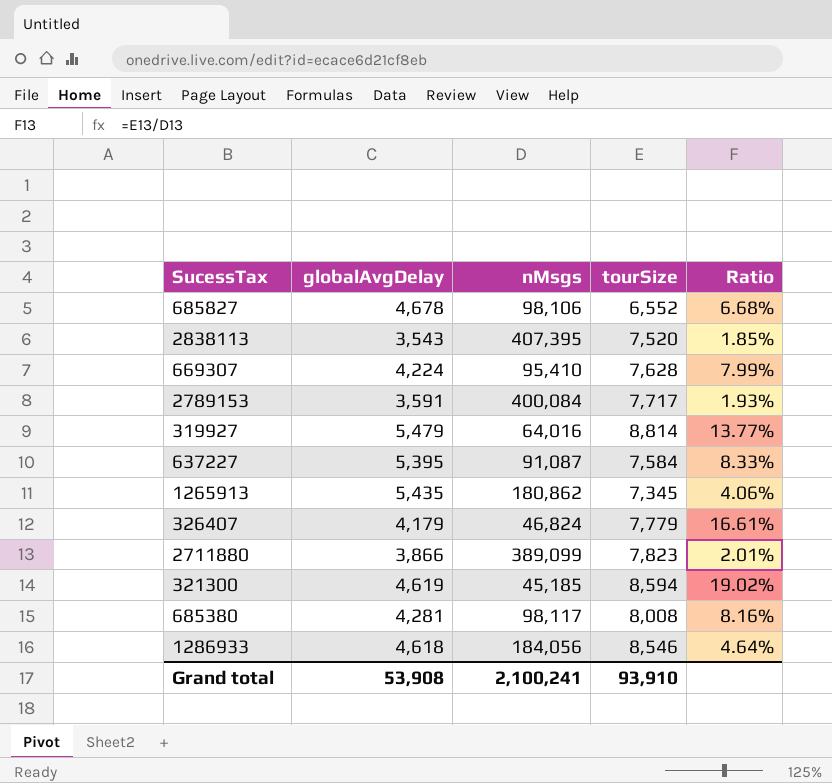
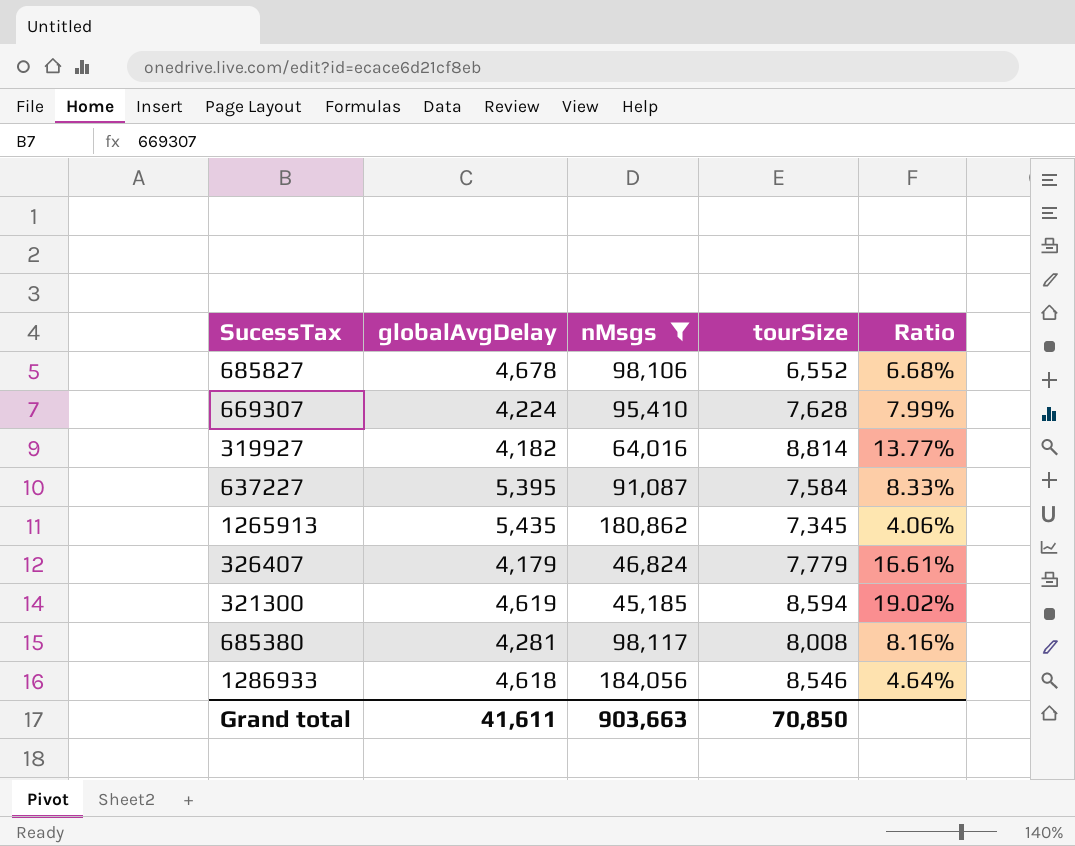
filter: none -> nMsgs <= 184,056
319927 | globalAvgDelay: 5,479 -> 4,182
Grand total | globalAvgDelay: 53,908 -> 41,611
Grand total | nMsgs: 2,100,241 -> 903,663
Grand total | tourSize: 93,910 -> 70,850

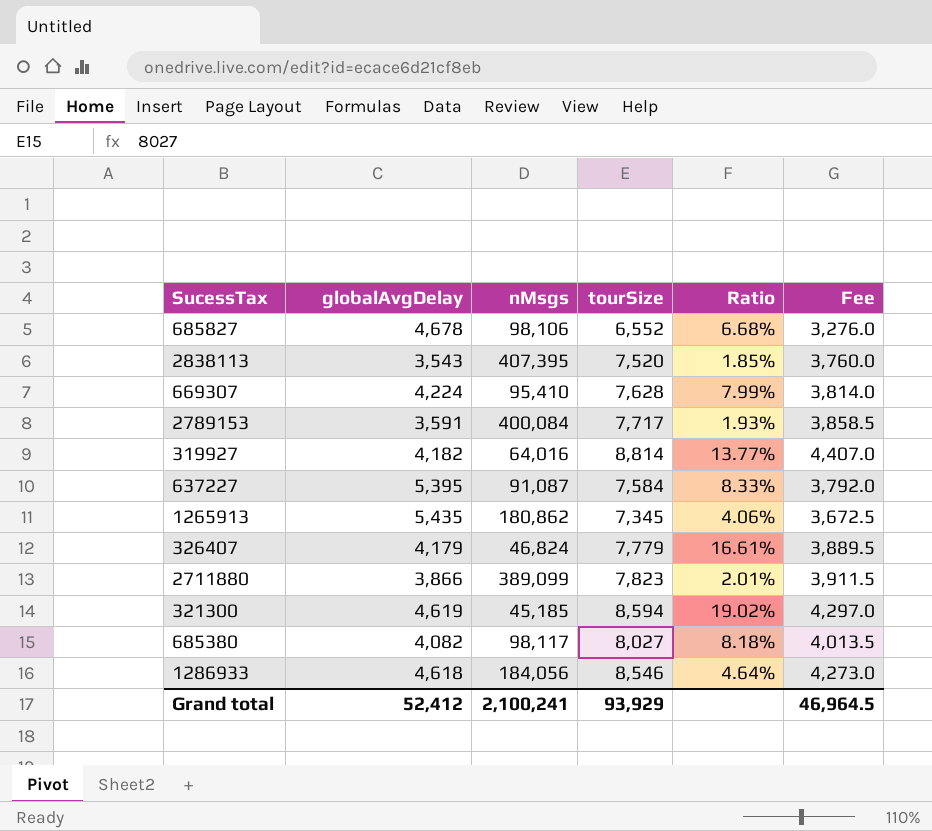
filter: nMsgs <= 184,056 -> none
column Fee | formula: none -> [tourSize] * 0.5
685380 | globalAvgDelay: 4,281 -> 4,082
685380 | tourSize: 8,008 -> 8,027
685380 | Ratio: 8.16% -> 8.18%
Grand total | globalAvgDelay: 41,611 -> 52,412
Grand total | nMsgs: 903,663 -> 2,100,241
Grand total | tourSize: 70,850 -> 93,929

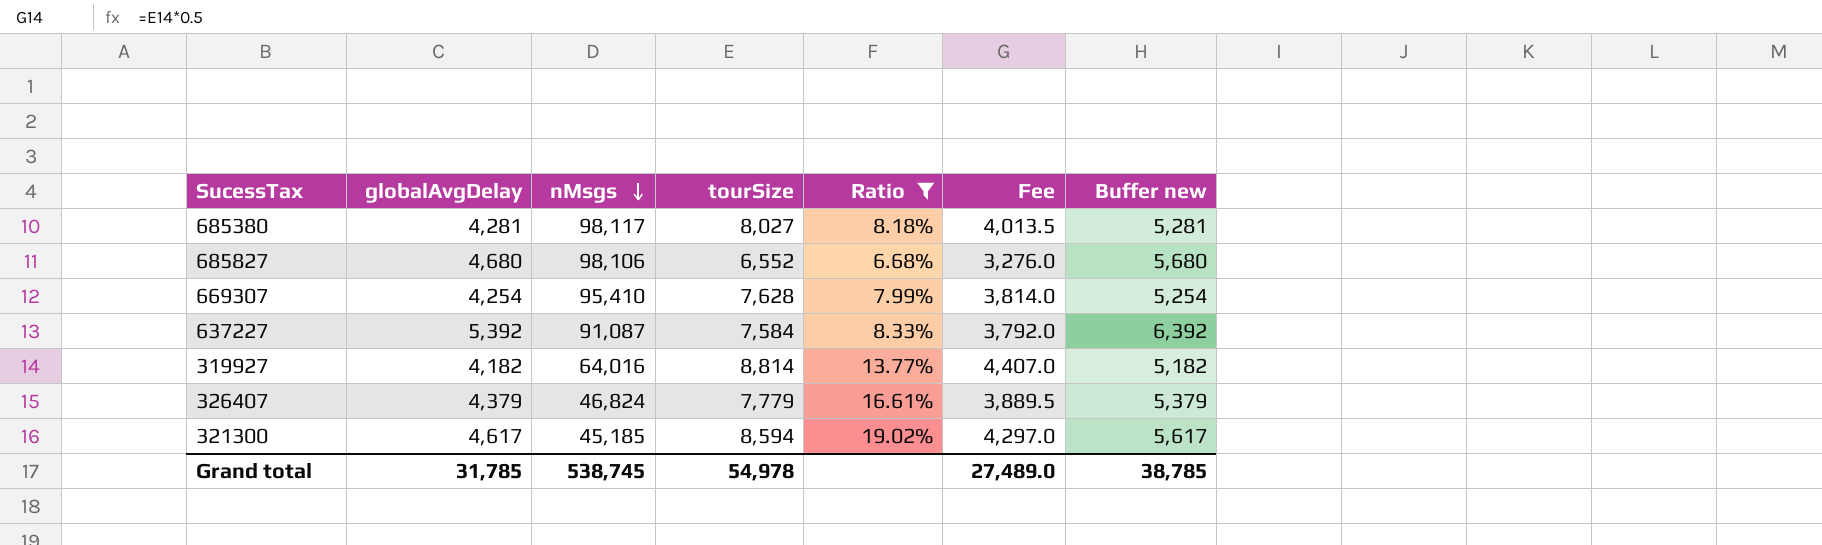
filter: none -> Ratio >= 6.68%
row order: none -> nMsgs descending
column Buffer new | formula: none -> [globalAvgDelay] + 1000
685380 | globalAvgDelay: 4,082 -> 4,281
685827 | globalAvgDelay: 4,678 -> 4,680
669307 | globalAvgDelay: 4,224 -> 4,254
637227 | globalAvgDelay: 5,395 -> 5,392
326407 | globalAvgDelay: 4,179 -> 4,379
321300 | globalAvgDelay: 4,619 -> 4,617
Grand total | globalAvgDelay: 52,412 -> 31,785
Grand total | nMsgs: 2,100,241 -> 538,745
Grand total | tourSize: 93,929 -> 54,978
Grand total | Fee: 46,964.5 -> 27,489.0

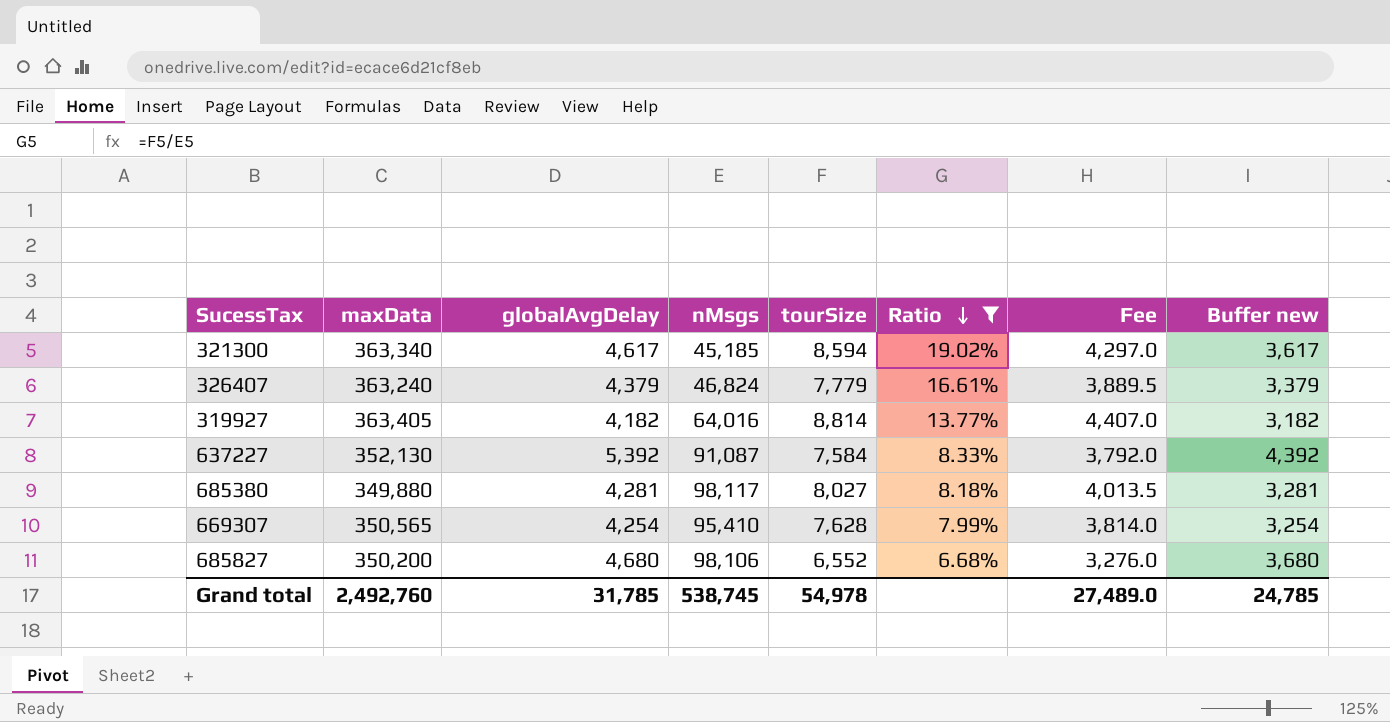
row order: nMsgs descending -> Ratio descending
column maxData | position: none -> 2
column Buffer new | formula: [globalAvgDelay] + 1000 -> [globalAvgDelay] - 1000
Grand total | Buffer new: 38,785 -> 24,785

